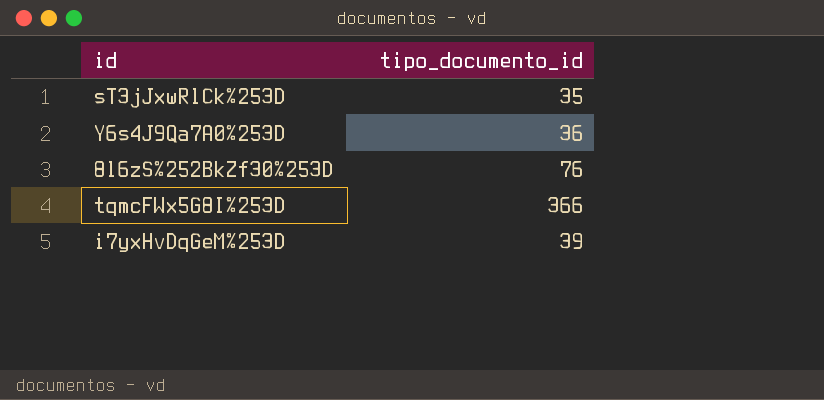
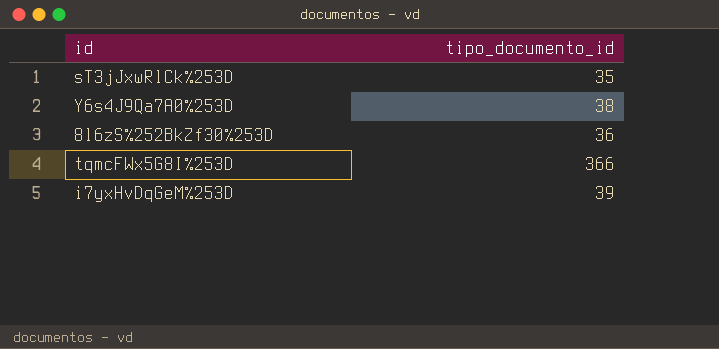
Y6s4J9Qa7A0%253D | tipo_documento_id: 36 -> 38
8l6zS%252BkZf30%253D | tipo_documento_id: 76 -> 36

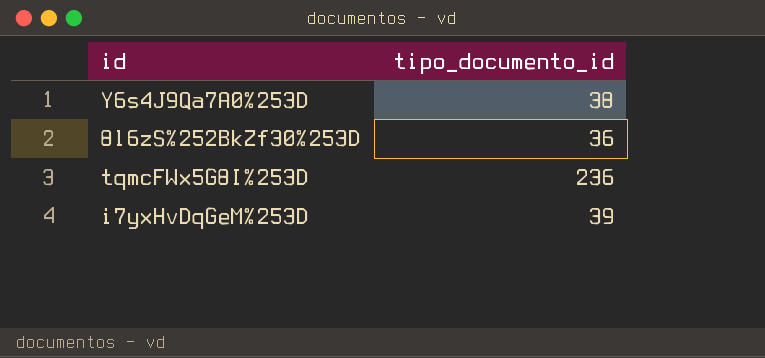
row sT3jJxwRlCk%253D: 35 -> none
tqmcFWx5G8I%253D | tipo_documento_id: 366 -> 236

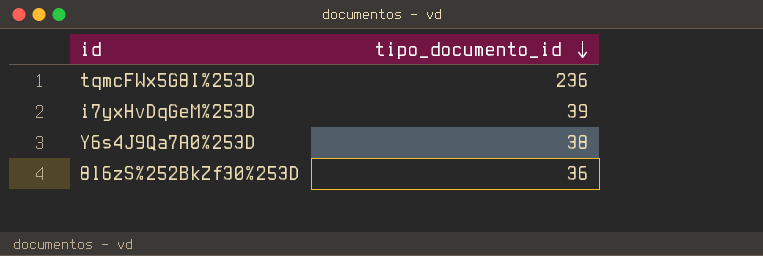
row order: none -> tipo_documento_id descending

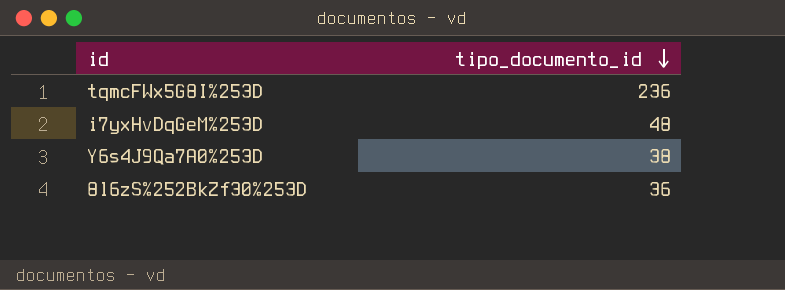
i7yxHvDqGeM%253D | tipo_documento_id: 39 -> 48

